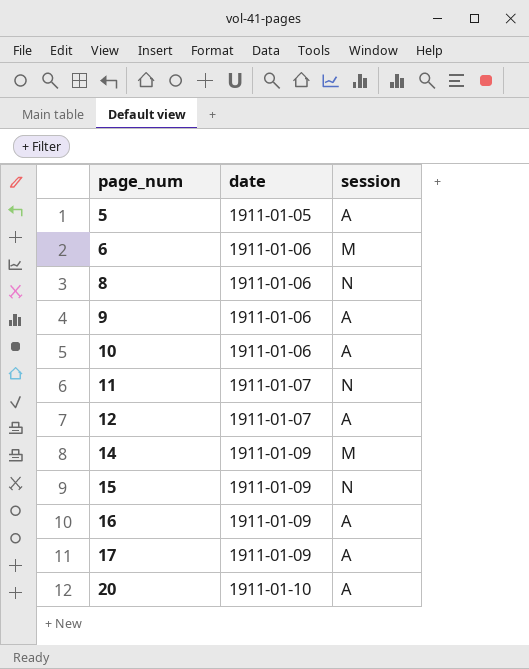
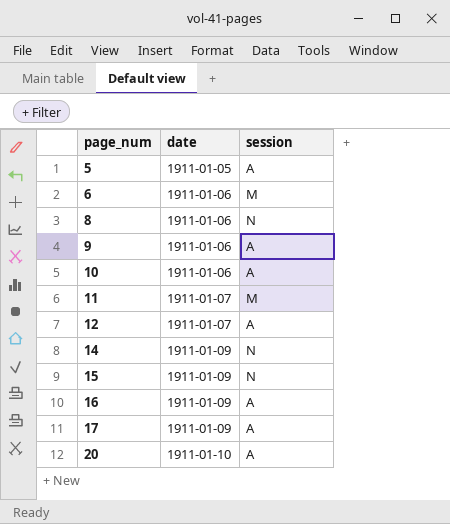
11 | session: N -> M
14 | session: M -> N

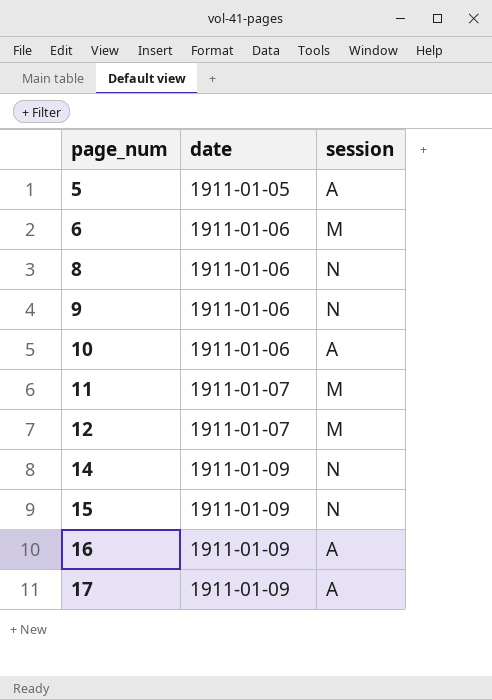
row 20: 1911-01-10 | A -> none
9 | session: A -> N
12 | session: A -> M

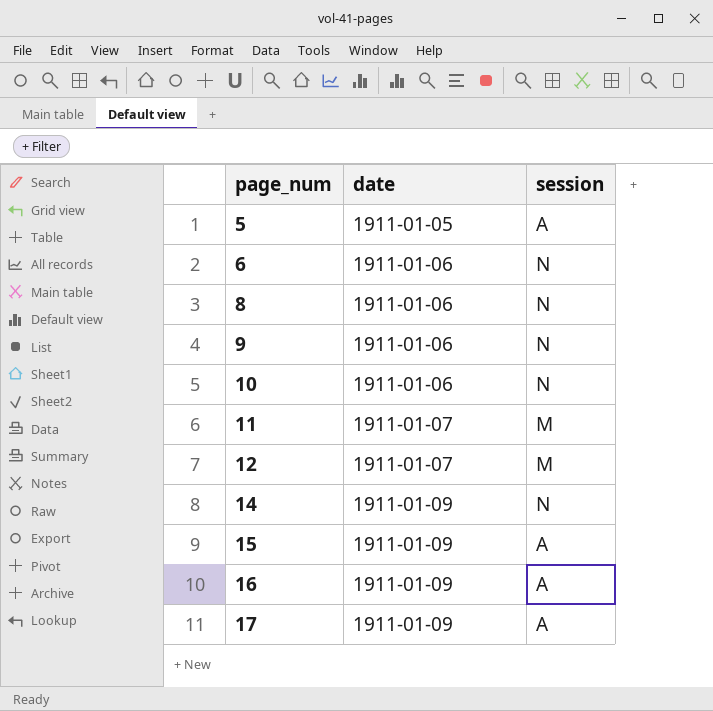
6 | session: M -> N
10 | session: A -> N
15 | session: N -> A

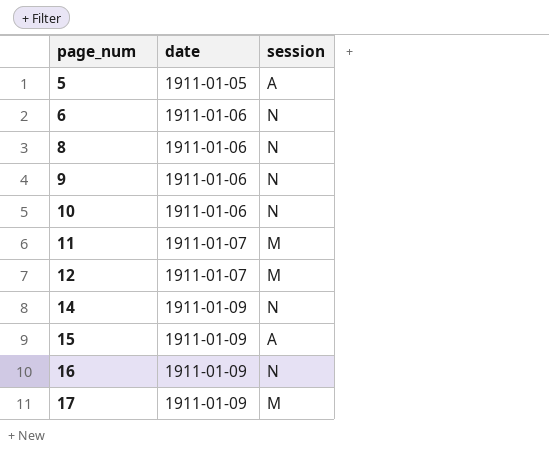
16 | session: A -> N
17 | session: A -> M

